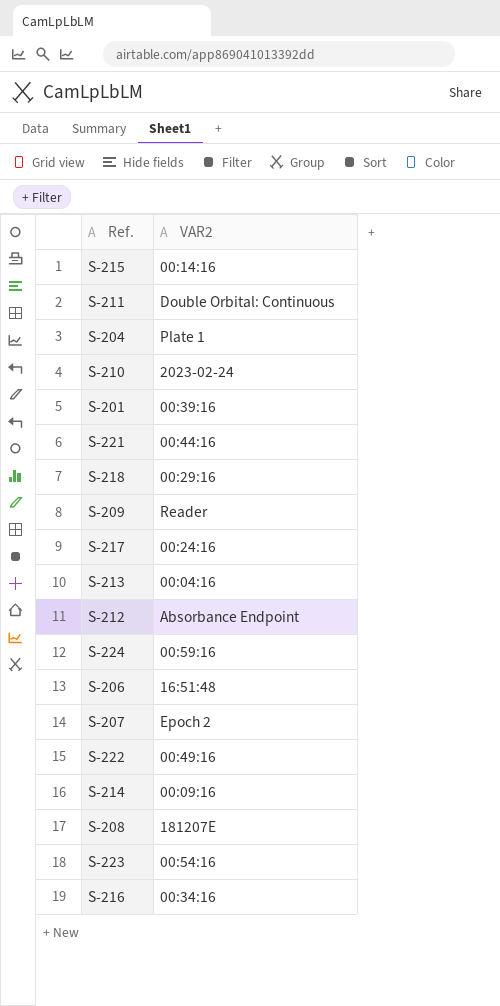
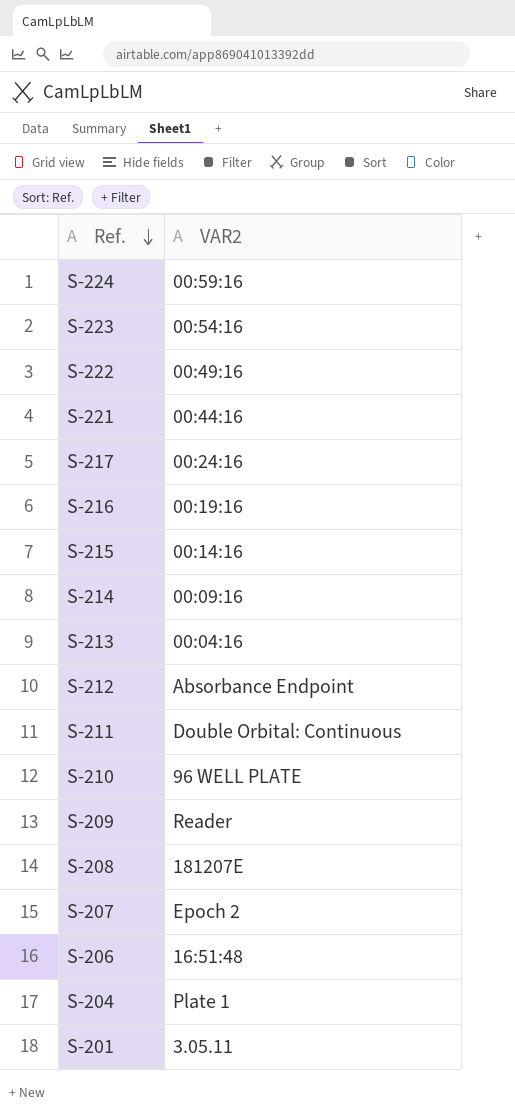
row order: none -> Ref. descending
row S-218: 00:29:16 -> none
S-216 | VAR2: 00:34:16 -> 00:19:16
S-210 | VAR2: 2023-02-24 -> 96 WELL PLATE
S-201 | VAR2: 00:39:16 -> 3.05.11

